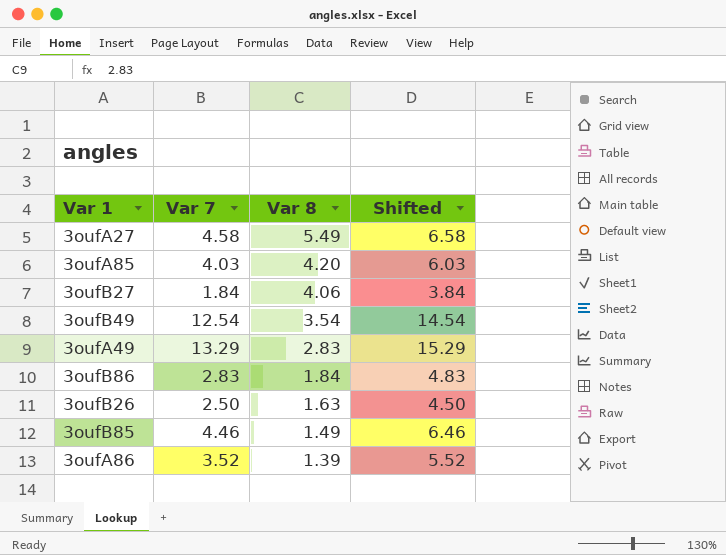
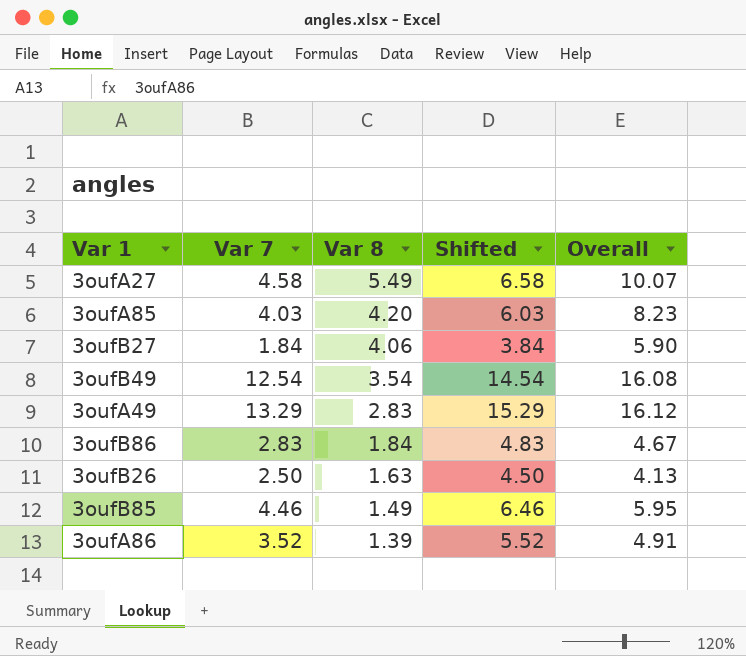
column Overall | formula: none -> [Var 7] + [Var 8]

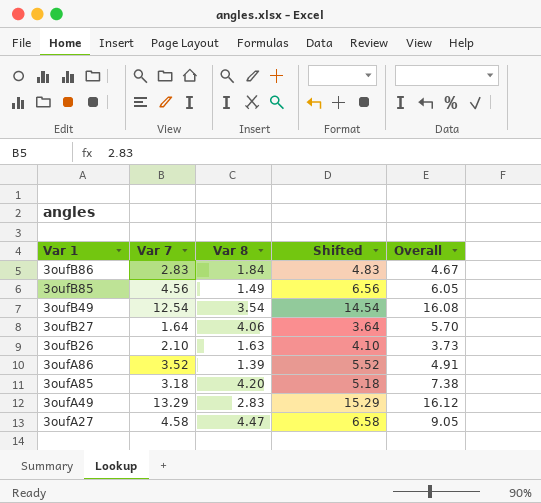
row order: Var 8 descending -> Var 1 descending
3oufB85 | Var 7: 4.46 -> 4.56
3oufB85 | Shifted: 6.46 -> 6.56
3oufB85 | Overall: 5.95 -> 6.05
3oufB27 | Var 7: 1.84 -> 1.64
3oufB27 | Shifted: 3.84 -> 3.64
3oufB27 | Overall: 5.90 -> 5.70
3oufB26 | Var 7: 2.50 -> 2.10
3oufB26 | Shifted: 4.50 -> 4.10
3oufB26 | Overall: 4.13 -> 3.73
3oufA85 | Var 7: 4.03 -> 3.18
3oufA85 | Shifted: 6.03 -> 5.18
3oufA85 | Overall: 8.23 -> 7.38
3oufA27 | Var 8: 5.49 -> 4.47
3oufA27 | Overall: 10.07 -> 9.05

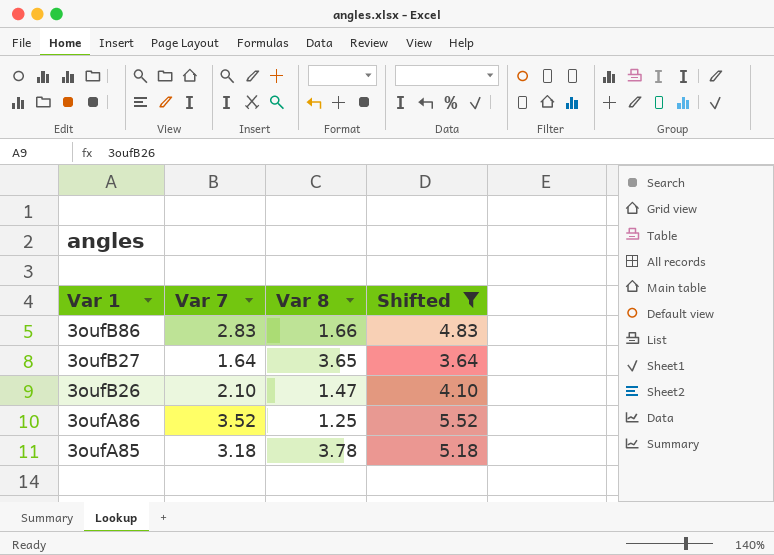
filter: none -> Shifted <= 5.52
column Overall | formula: [Var 7] + [Var 8] -> none
3oufB86 | Var 8: 1.84 -> 1.66
3oufB27 | Var 8: 4.06 -> 3.65
3oufB26 | Var 8: 1.63 -> 1.47
3oufA86 | Var 8: 1.39 -> 1.25
3oufA85 | Var 8: 4.20 -> 3.78

